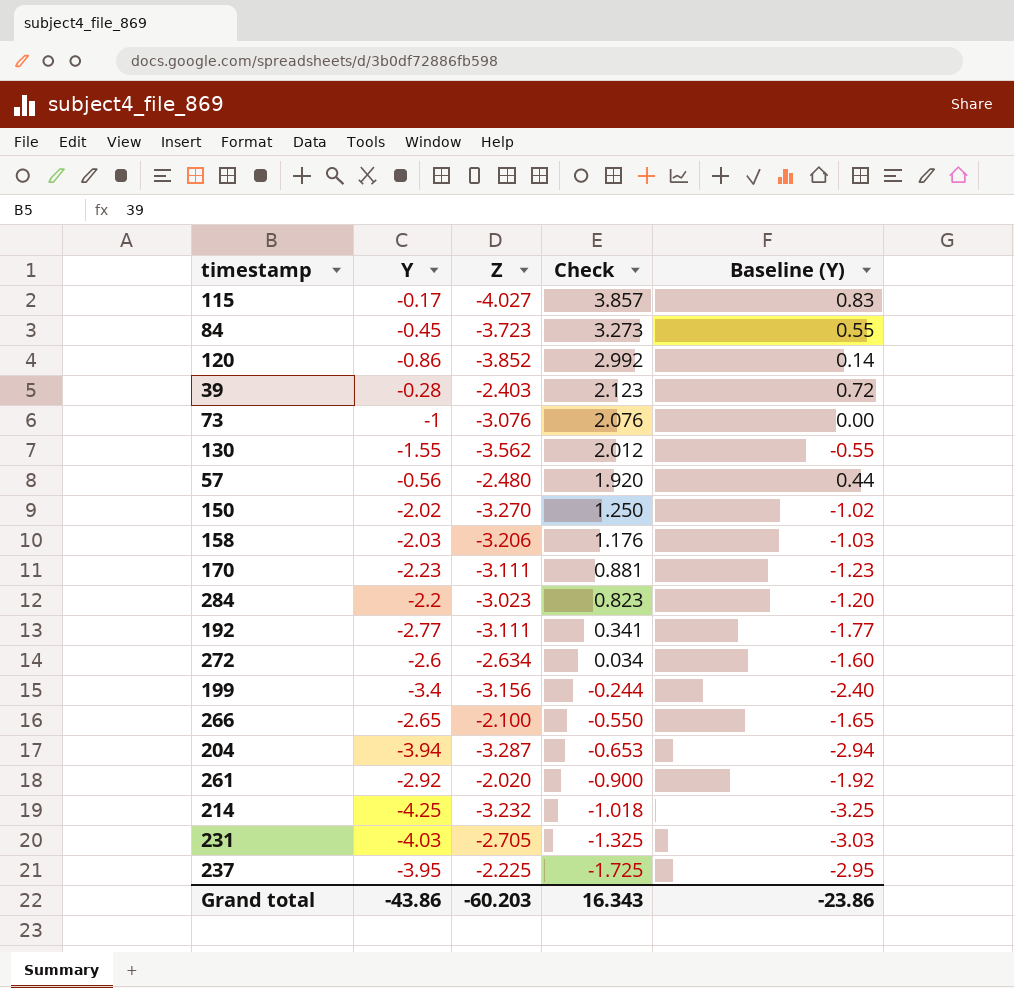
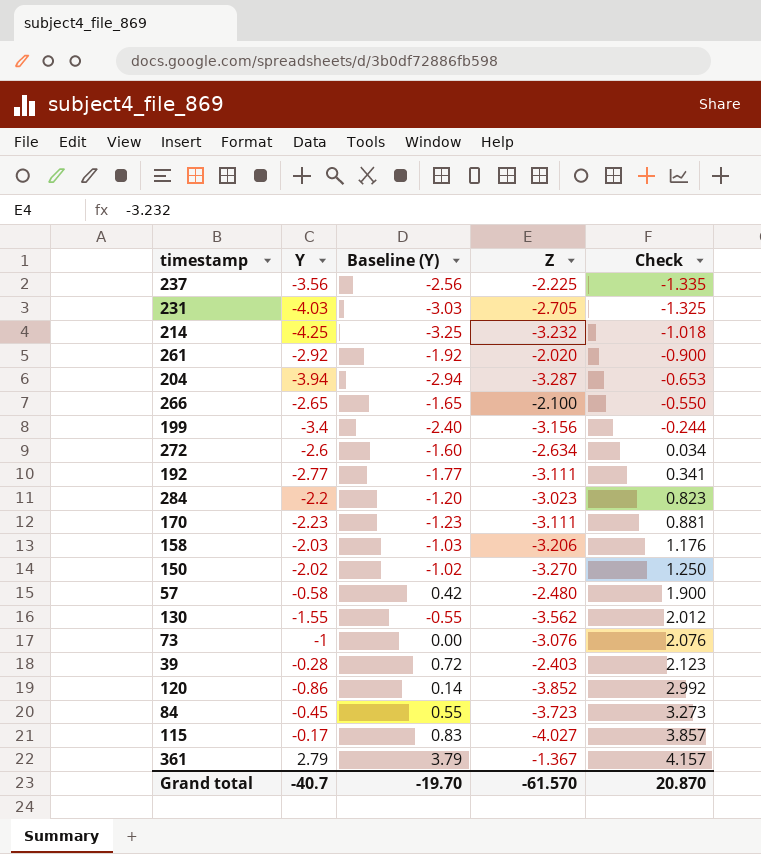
row order: Check descending -> Check ascending
column Baseline (Y) | position: 5 -> 3
237 | Y: -3.95 -> -3.56
237 | Baseline (Y): -2.95 -> -2.56
237 | Check: -1.725 -> -1.335
57 | Y: -0.56 -> -0.58
57 | Baseline (Y): 0.44 -> 0.42
57 | Check: 1.920 -> 1.900
row 361: none -> 2.79 | 3.79 | -1.367 | 4.157
Grand total | Y: -43.86 -> -40.7
Grand total | Baseline (Y): -23.86 -> -19.70
Grand total | Z: -60.203 -> -61.570
Grand total | Check: 16.343 -> 20.870

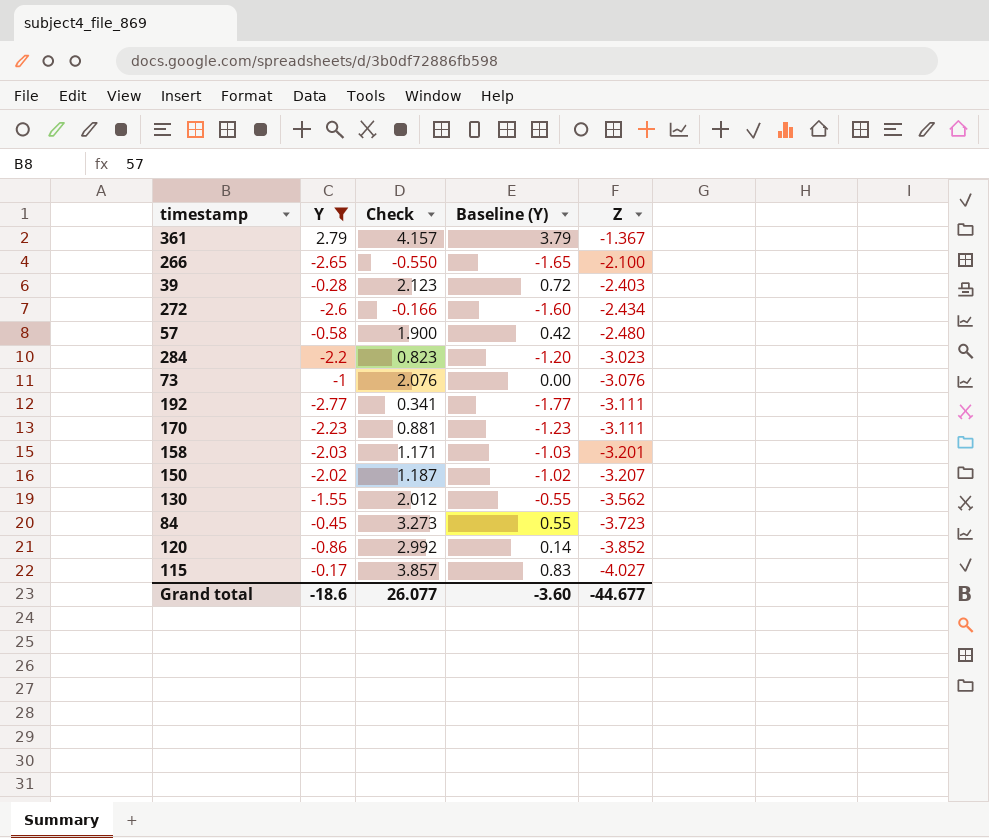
filter: none -> Y >= -2.77
row order: Check ascending -> Z descending
column Check | position: 5 -> 3
272 | Check: 0.034 -> -0.166
272 | Z: -2.634 -> -2.434
158 | Check: 1.176 -> 1.171
158 | Z: -3.206 -> -3.201
150 | Check: 1.250 -> 1.187
150 | Z: -3.270 -> -3.207
Grand total | Y: -40.7 -> -18.6
Grand total | Check: 20.870 -> 26.077
Grand total | Baseline (Y): -19.70 -> -3.60
Grand total | Z: -61.570 -> -44.677

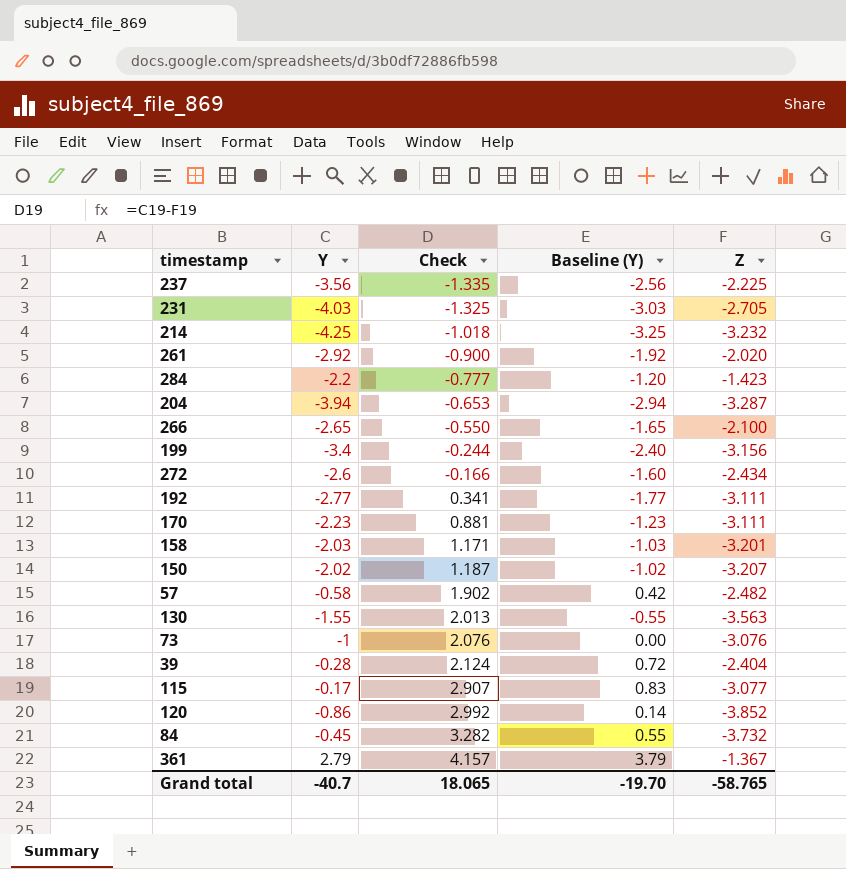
filter: Y >= -2.77 -> none
row order: Z descending -> Check ascending
284 | Check: 0.823 -> -0.777
284 | Z: -3.023 -> -1.423
57 | Check: 1.900 -> 1.902
57 | Z: -2.480 -> -2.482
130 | Check: 2.012 -> 2.013
130 | Z: -3.562 -> -3.563
39 | Check: 2.123 -> 2.124
39 | Z: -2.403 -> -2.404
115 | Check: 3.857 -> 2.907
115 | Z: -4.027 -> -3.077
84 | Check: 3.273 -> 3.282
84 | Z: -3.723 -> -3.732
Grand total | Y: -18.6 -> -40.7
Grand total | Check: 26.077 -> 18.065
Grand total | Baseline (Y): -3.60 -> -19.70
Grand total | Z: -44.677 -> -58.765

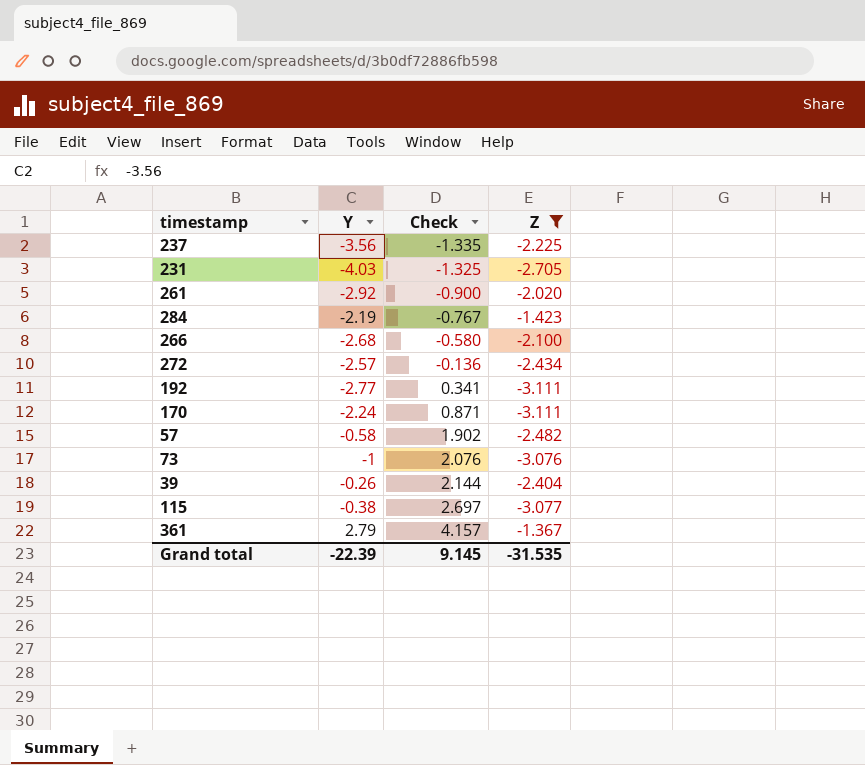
filter: none -> Z >= -3.111
column Baseline (Y) | formula: [Y] + 1 -> none
284 | Y: -2.2 -> -2.19
284 | Check: -0.777 -> -0.767
266 | Y: -2.65 -> -2.68
266 | Check: -0.550 -> -0.580
272 | Y: -2.6 -> -2.57
272 | Check: -0.166 -> -0.136
170 | Y: -2.23 -> -2.24
170 | Check: 0.881 -> 0.871
39 | Y: -0.28 -> -0.26
39 | Check: 2.124 -> 2.144
115 | Y: -0.17 -> -0.38
115 | Check: 2.907 -> 2.697
Grand total | Y: -40.7 -> -22.39
Grand total | Check: 18.065 -> 9.145
Grand total | Z: -58.765 -> -31.535

